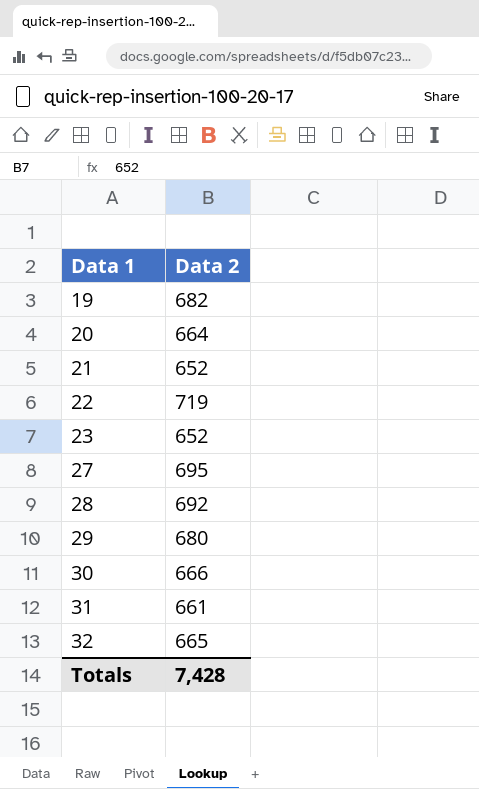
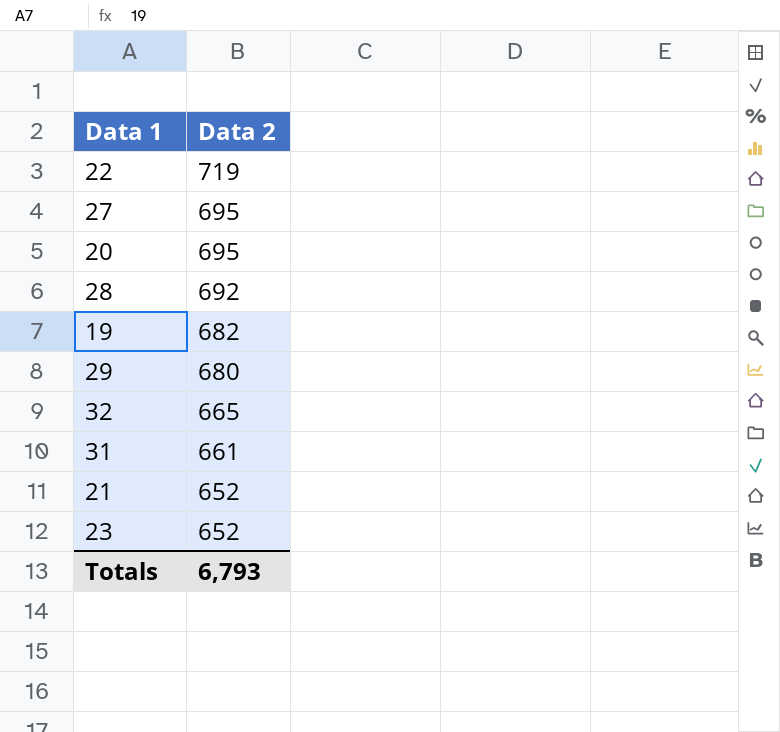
row order: Data 1 ascending -> Data 2 descending
row 30: 666 -> none
20 | Data 2: 664 -> 695
Totals | Data 2: 7,428 -> 6,793

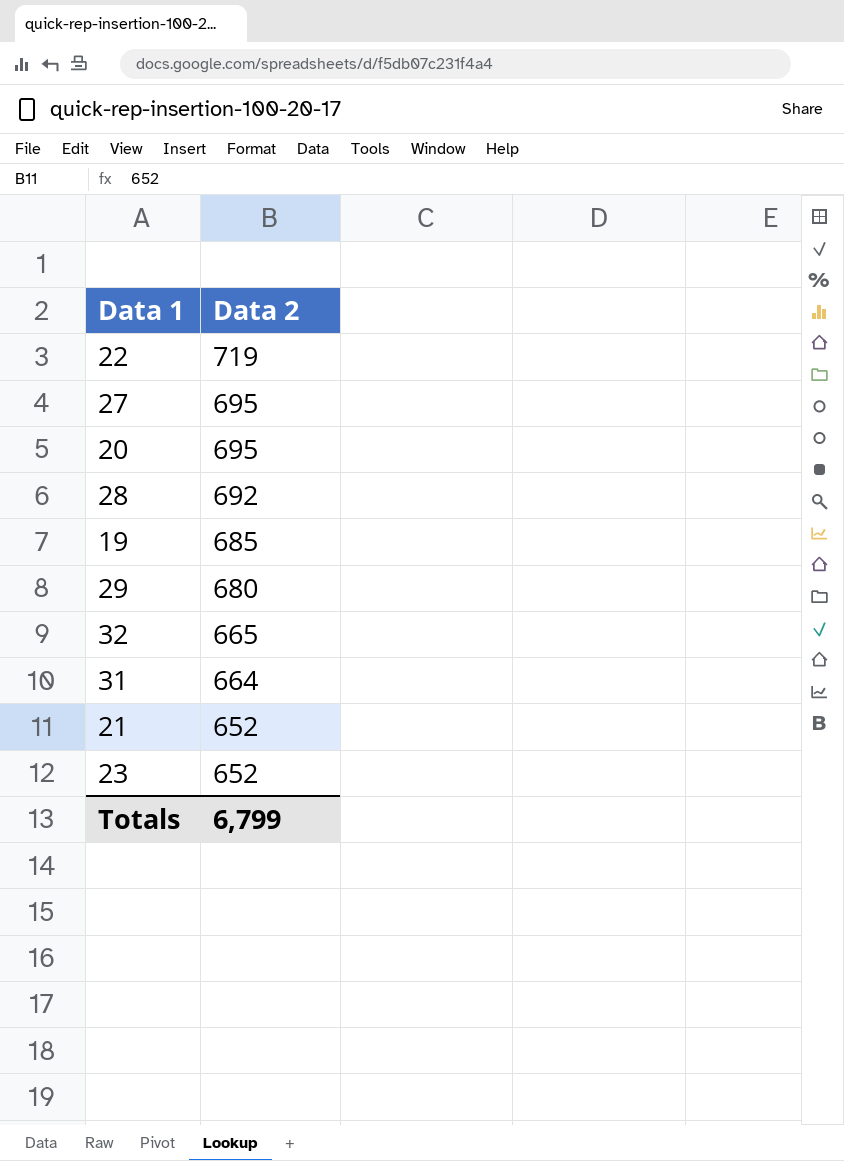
19 | Data 2: 682 -> 685
31 | Data 2: 661 -> 664
Totals | Data 2: 6,793 -> 6,799

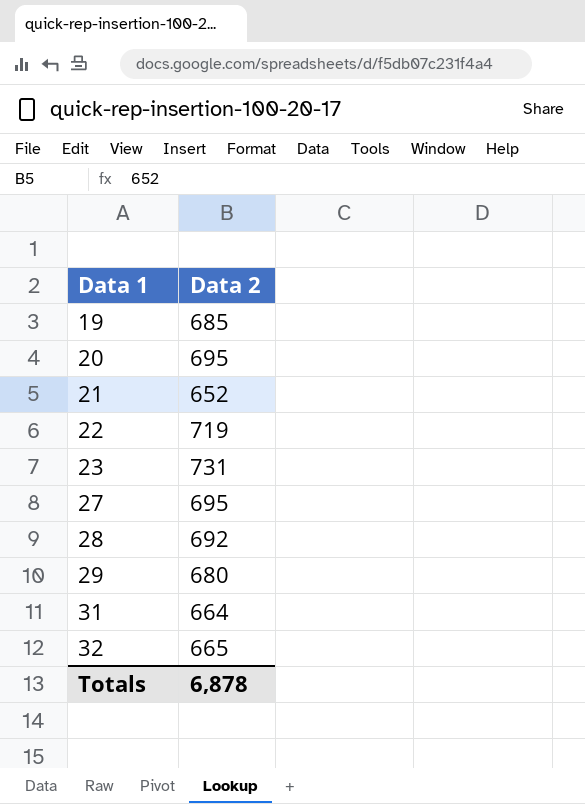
row order: Data 2 descending -> Data 1 ascending
23 | Data 2: 652 -> 731
Totals | Data 2: 6,799 -> 6,878

